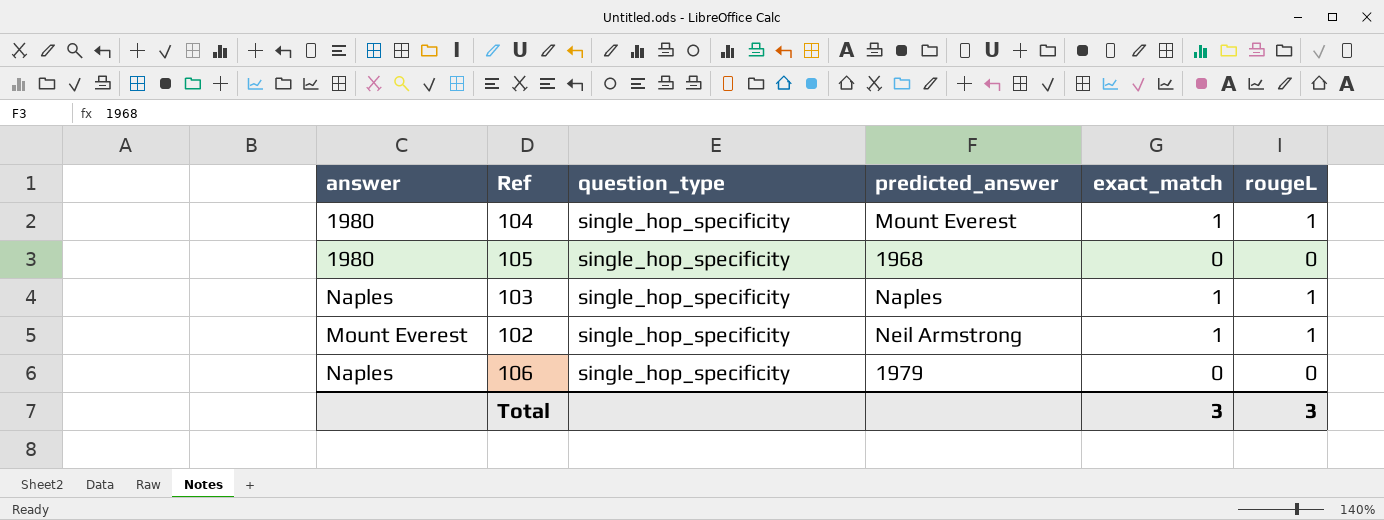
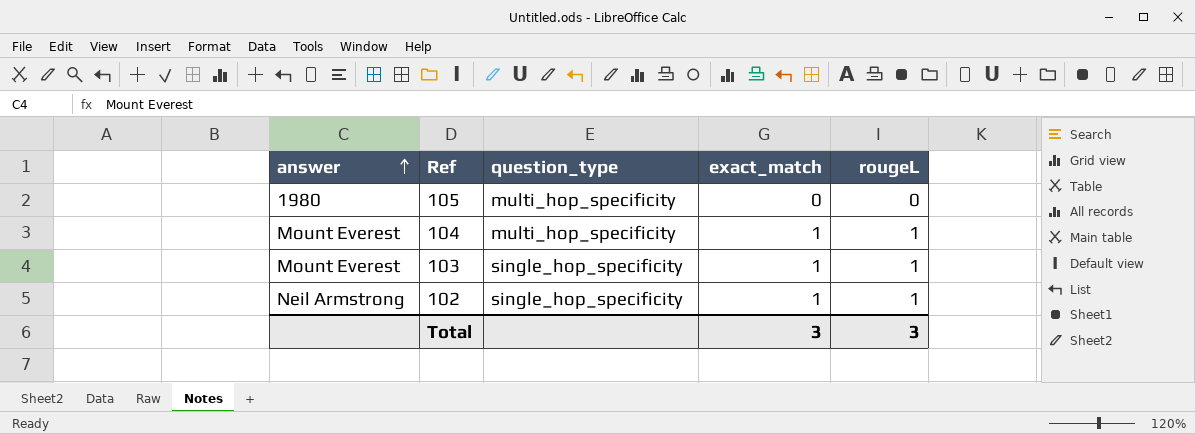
row order: none -> answer ascending
column predicted_answer | position: 4 -> none
row 106: Naples | single_hop_specificity | 1979 | 0 | 0 -> none
105 | question_type: single_hop_specificity -> multi_hop_specificity
104 | answer: 1980 -> Mount Everest
104 | question_type: single_hop_specificity -> multi_hop_specificity
103 | answer: Naples -> Mount Everest
102 | answer: Mount Everest -> Neil Armstrong

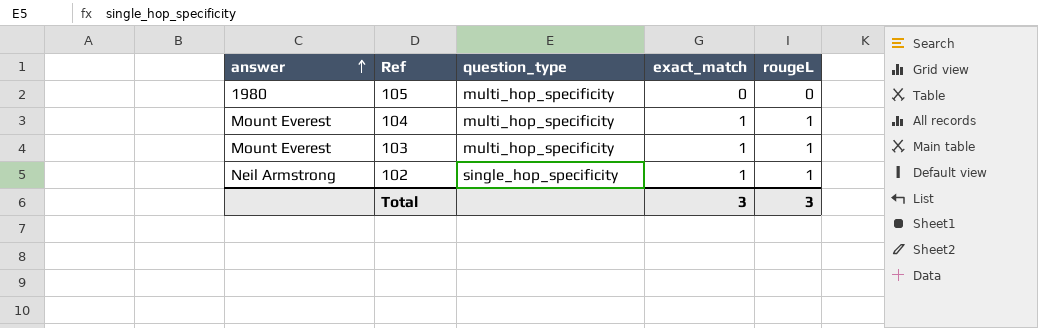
103 | question_type: single_hop_specificity -> multi_hop_specificity

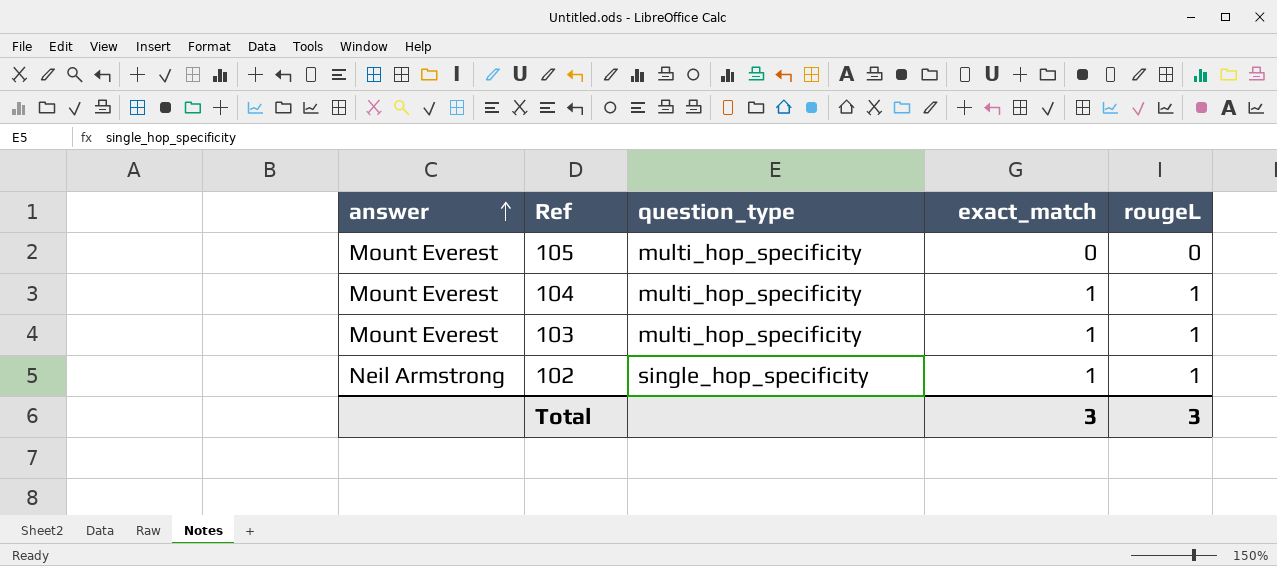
105 | answer: 1980 -> Mount Everest

